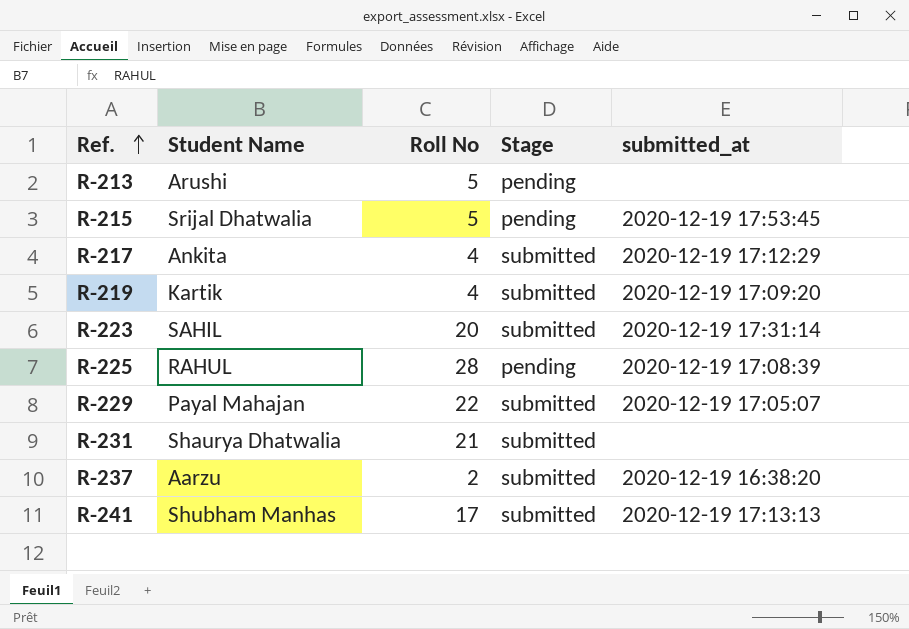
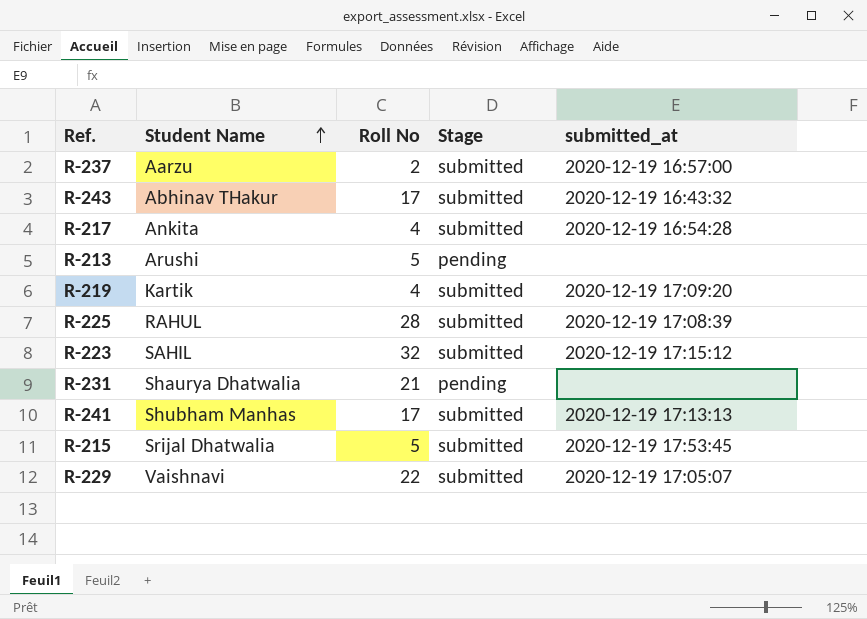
row order: Ref. ascending -> Student Name ascending
R-237 | submitted_at: 2020-12-19 16:38:20 -> 2020-12-19 16:57:00
row R-243: none -> Abhinav THakur | 17 | submitted | 2020-12-19 16:43:32
R-217 | submitted_at: 2020-12-19 17:12:29 -> 2020-12-19 16:54:28
R-225 | Stage: pending -> submitted
R-223 | Roll No: 20 -> 32
R-223 | submitted_at: 2020-12-19 17:31:14 -> 2020-12-19 17:15:12
R-231 | Stage: submitted -> pending
R-215 | Stage: pending -> submitted
R-229 | Student Name: Payal Mahajan -> Vaishnavi

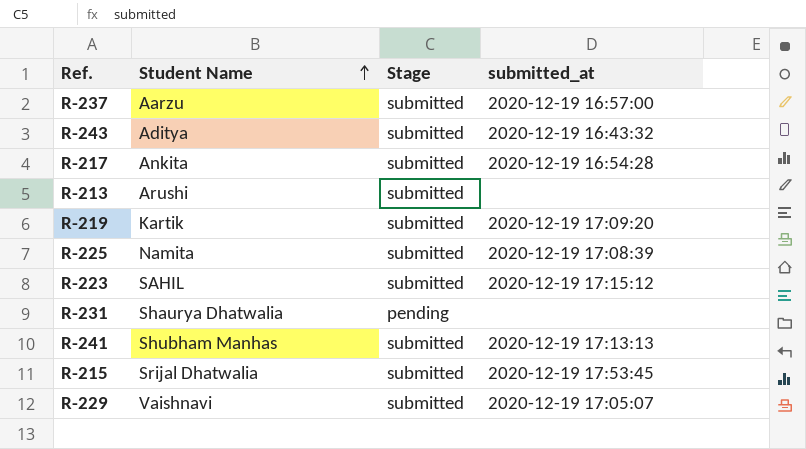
column Roll No | position: 3 -> none
R-243 | Student Name: Abhinav THakur -> Aditya
R-213 | Stage: pending -> submitted
R-225 | Student Name: RAHUL -> Namita

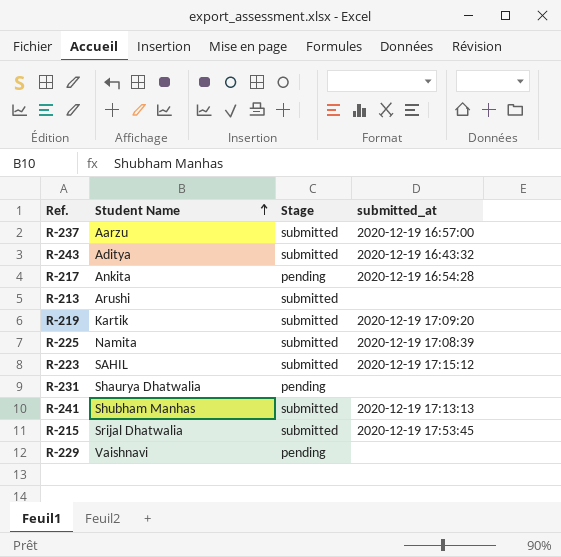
R-217 | Stage: submitted -> pending
R-229 | Stage: submitted -> pending
R-229 | submitted_at: 2020-12-19 17:05:07 -> none

